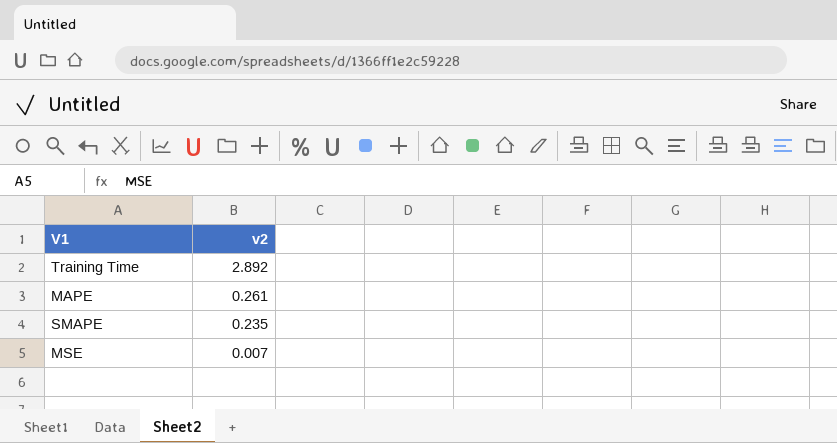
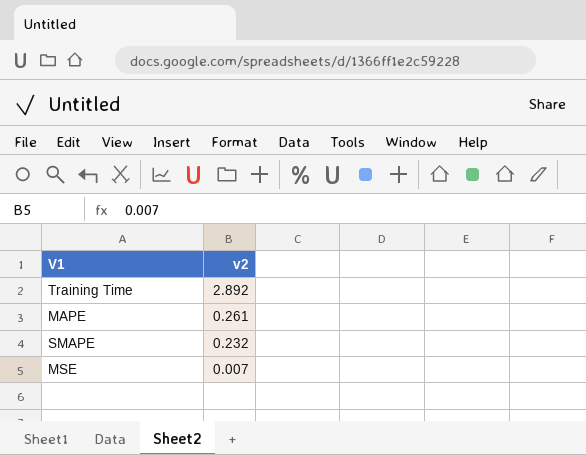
SMAPE | v2: 0.235 -> 0.232

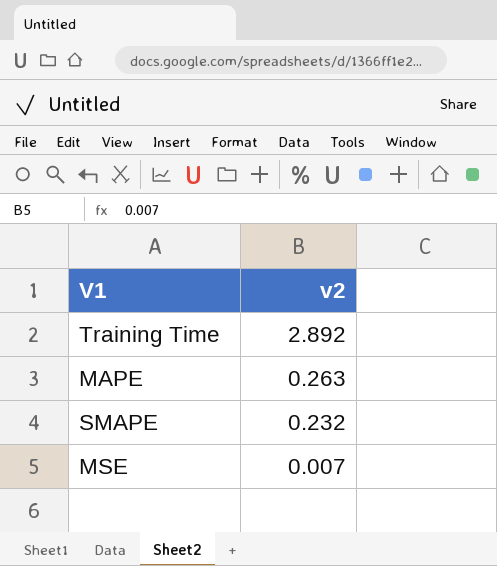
MAPE | v2: 0.261 -> 0.263

